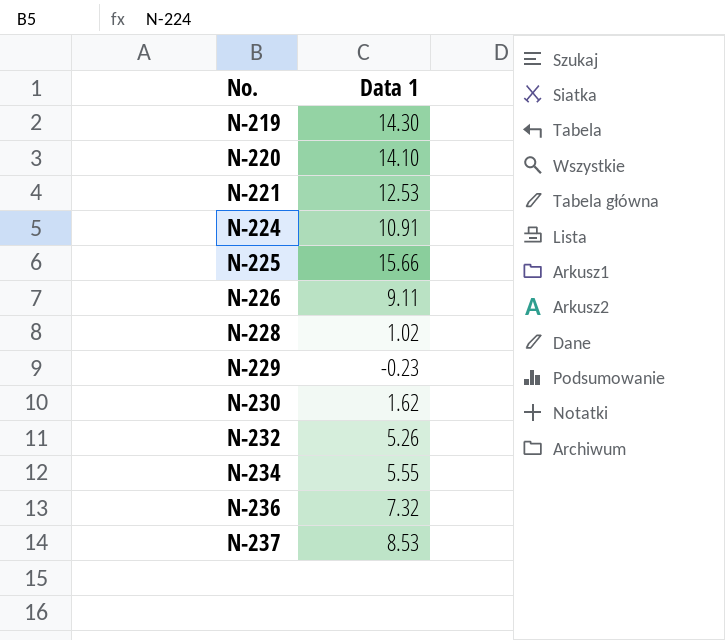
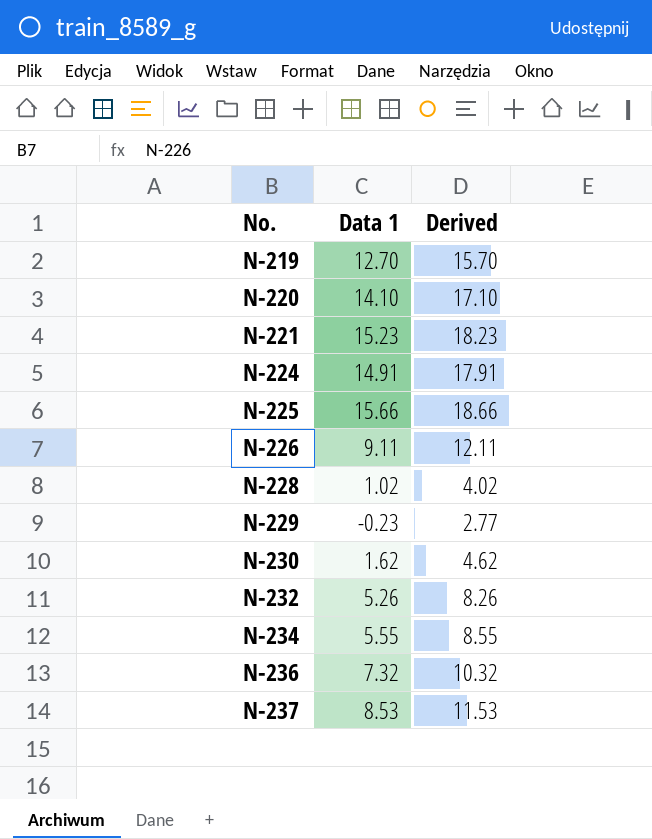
column Derived | formula: none -> [Data 1] + 3
N-219 | Data 1: 14.30 -> 12.70
N-221 | Data 1: 12.53 -> 15.23
N-224 | Data 1: 10.91 -> 14.91

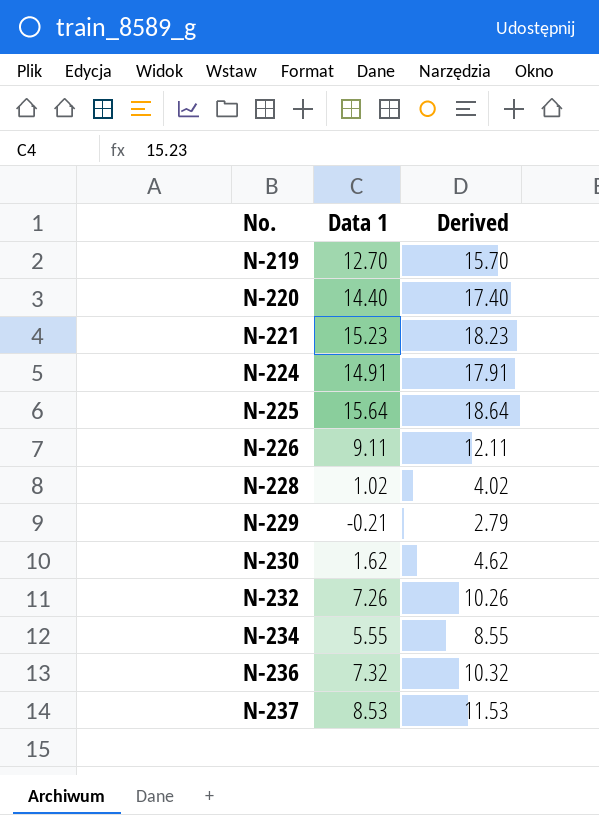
N-220 | Data 1: 14.10 -> 14.40
N-220 | Derived: 17.10 -> 17.40
N-225 | Data 1: 15.66 -> 15.64
N-225 | Derived: 18.66 -> 18.64
N-229 | Data 1: -0.23 -> -0.21
N-229 | Derived: 2.77 -> 2.79
N-232 | Data 1: 5.26 -> 7.26
N-232 | Derived: 8.26 -> 10.26

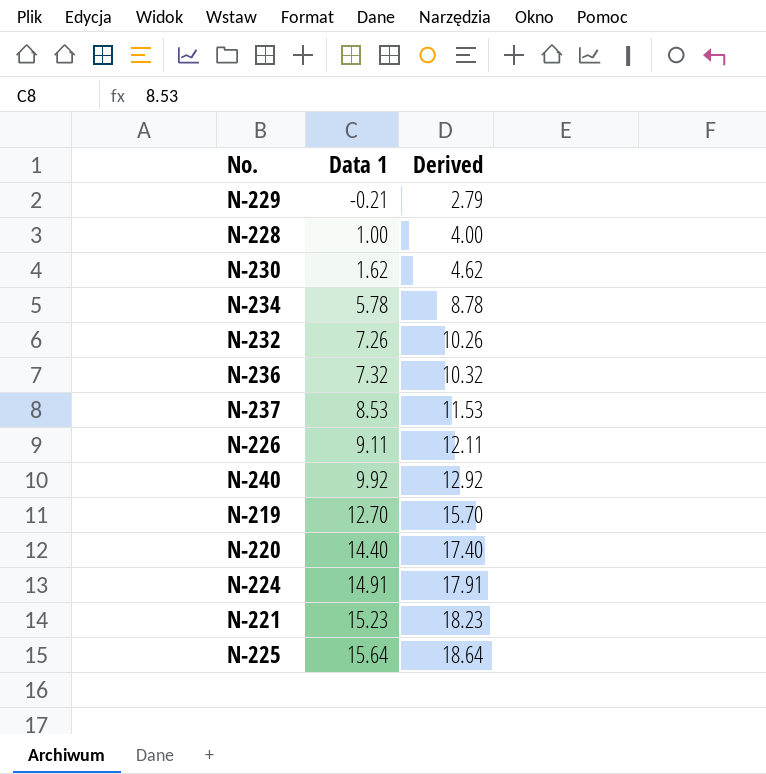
row order: No. ascending -> Data 1 ascending
N-228 | Data 1: 1.02 -> 1.00
N-228 | Derived: 4.02 -> 4.00
N-234 | Data 1: 5.55 -> 5.78
N-234 | Derived: 8.55 -> 8.78
row N-240: none -> 9.92 | 12.92

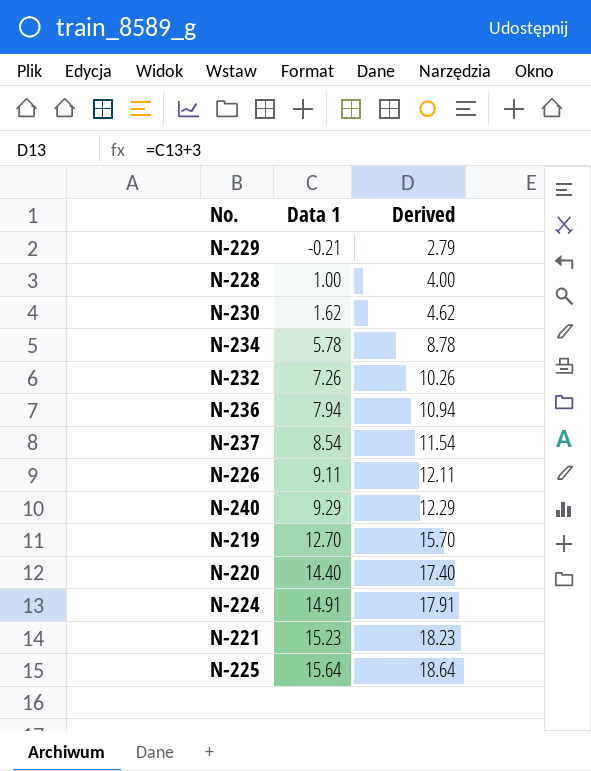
N-236 | Data 1: 7.32 -> 7.94
N-236 | Derived: 10.32 -> 10.94
N-237 | Data 1: 8.53 -> 8.54
N-237 | Derived: 11.53 -> 11.54
N-240 | Data 1: 9.92 -> 9.29
N-240 | Derived: 12.92 -> 12.29

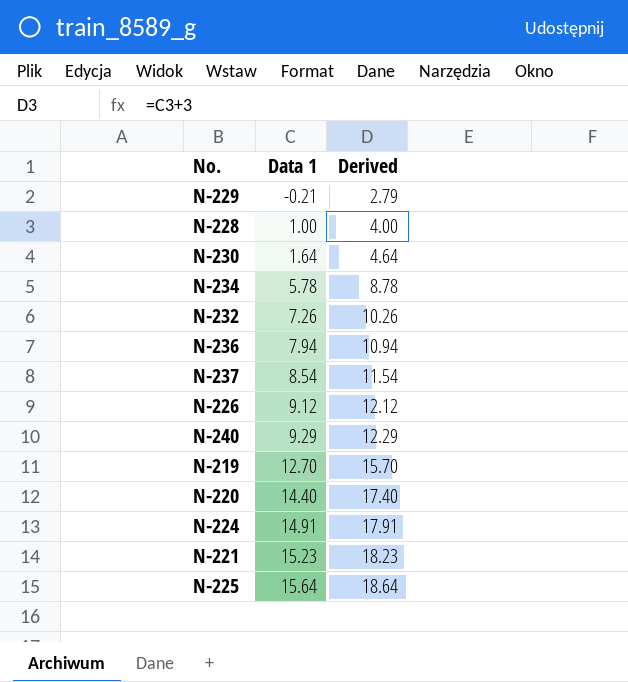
N-230 | Data 1: 1.62 -> 1.64
N-230 | Derived: 4.62 -> 4.64
N-226 | Data 1: 9.11 -> 9.12
N-226 | Derived: 12.11 -> 12.12

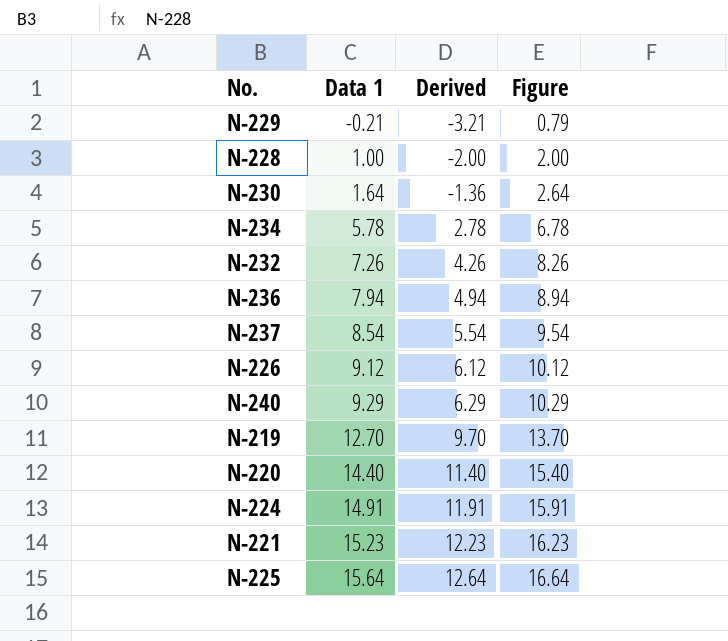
column Derived | formula: [Data 1] + 3 -> [Data 1] - 3
column Figure | formula: none -> [Data 1] + 1

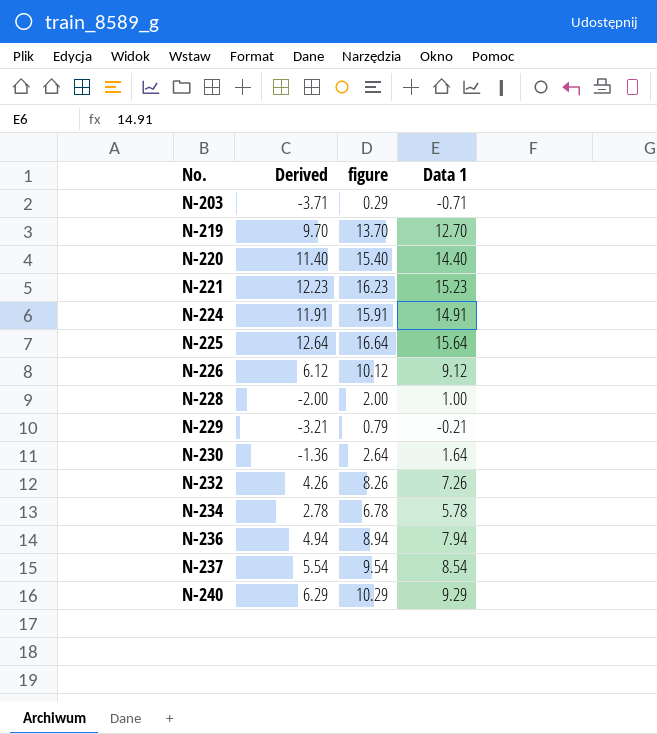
row order: Data 1 ascending -> No. ascending
column name: Figure -> figure
column Data 1 | position: 2 -> 4
row N-203: none -> -3.71 | 0.29 | -0.71

